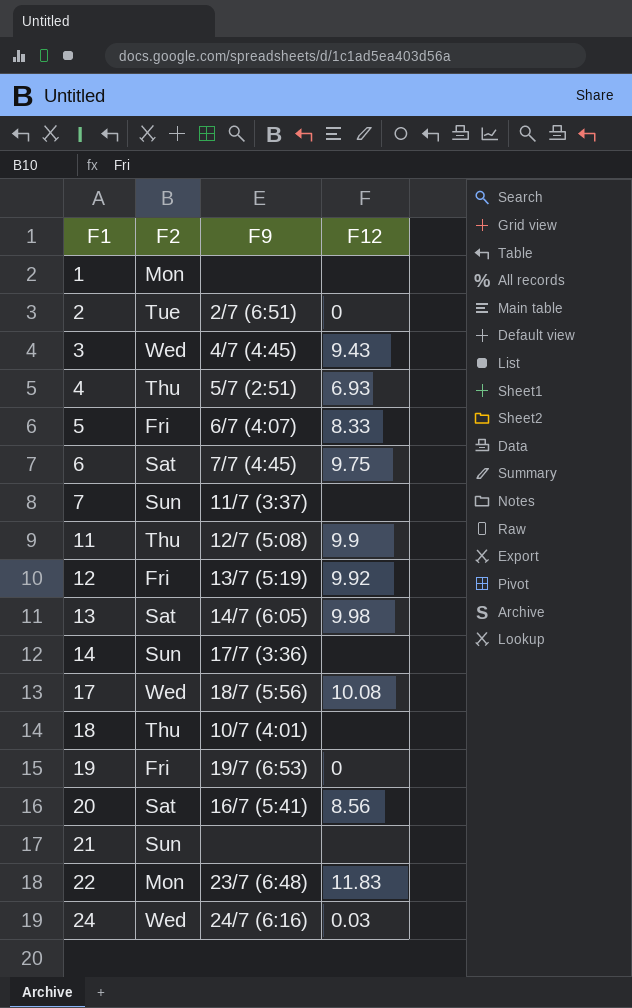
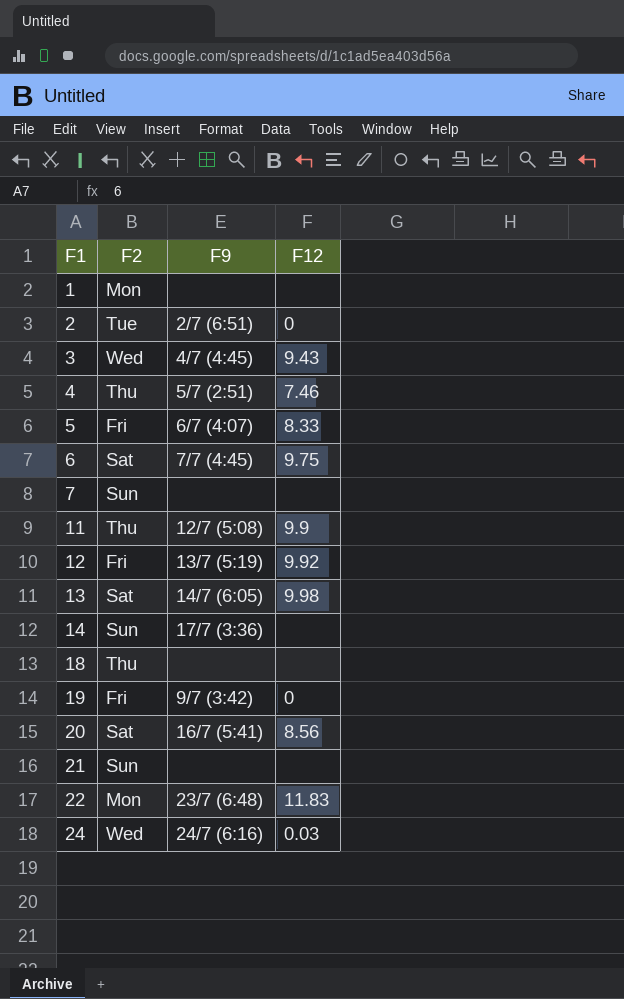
row 17: Wed | 18/7 (5:56) | 10.08 -> none
4 | F12: 6.93 -> 7.46
7 | F9: 11/7 (3:37) -> none
18 | F9: 10/7 (4:01) -> none
19 | F9: 19/7 (6:53) -> 9/7 (3:42)

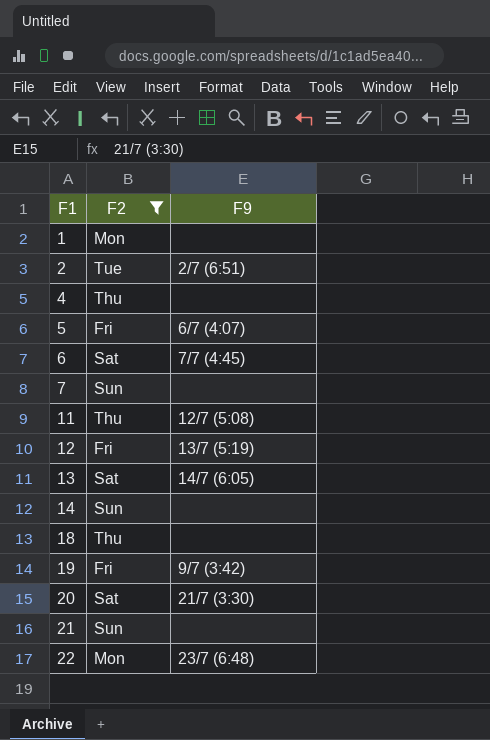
filter: none -> F2 != Wed
column F12 | position: 4 -> none
4 | F9: 5/7 (2:51) -> none
14 | F9: 17/7 (3:36) -> none
20 | F9: 16/7 (5:41) -> 21/7 (3:30)

